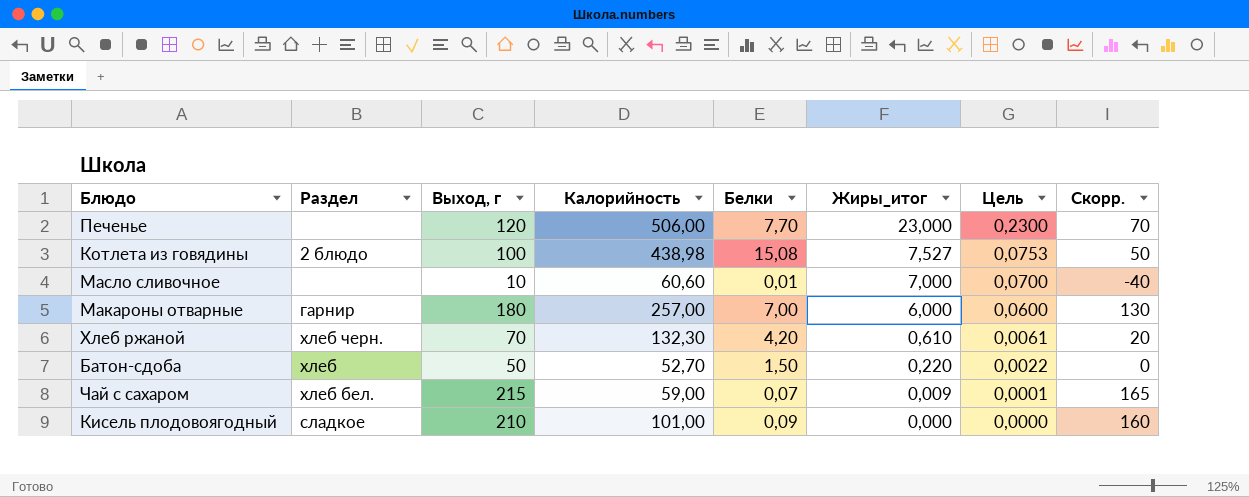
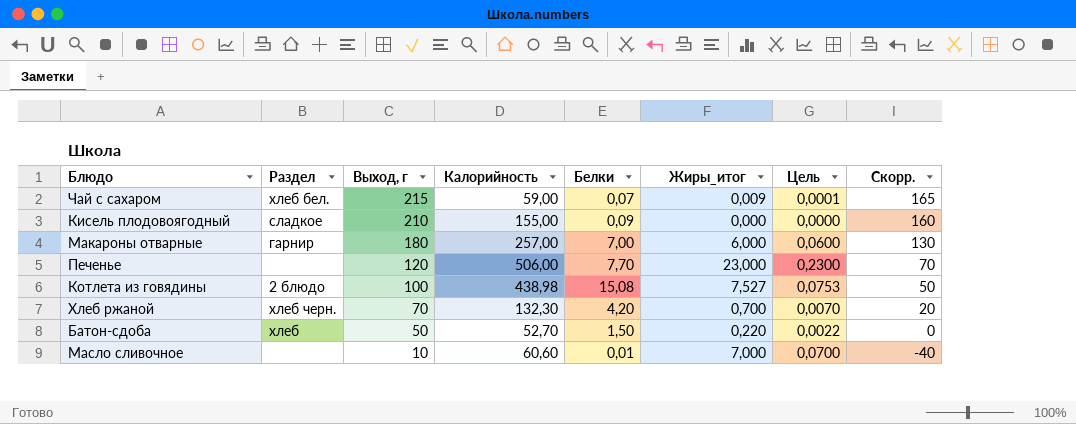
row order: Жиры_итог descending -> Выход, г descending
Кисель плодовоягодный | Калорийность: 101,00 -> 155,00
Хлеб ржаной | Жиры_итог: 0,610 -> 0,700
Хлеб ржаной | Цель: 0,0061 -> 0,0070

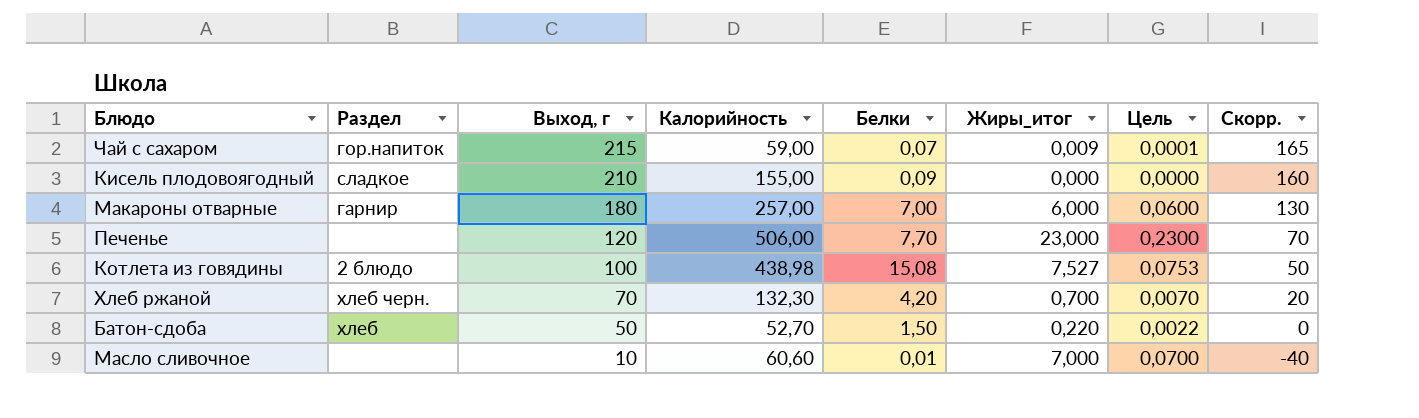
Чай с сахаром | Раздел: хлеб бел. -> гор.напиток

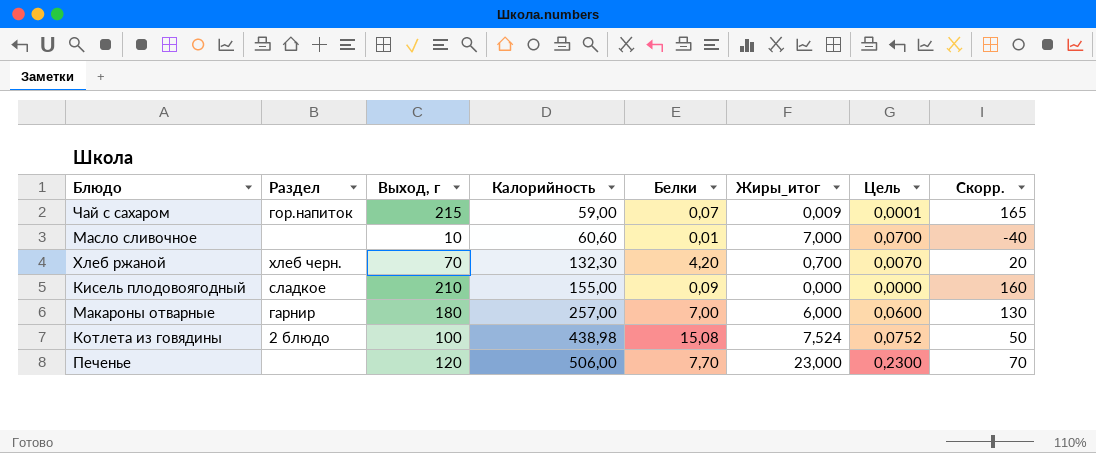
row order: Выход, г descending -> Калорийность ascending
row Батон-сдоба: хлеб | 50 | 52,70 | 1,50 | 0,220 | 0,0022 | 0 -> none
Котлета из говядины | Жиры_итог: 7,527 -> 7,524
Котлета из говядины | Цель: 0,0753 -> 0,0752

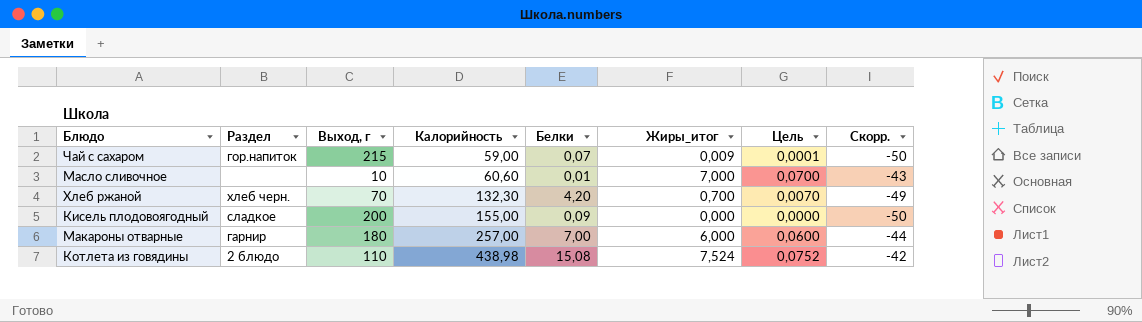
column Скорр. | formula: [Выход, г] - 50 -> [Жиры_итог] - 50
row Печенье: none | 120 | 506,00 | 7,70 | 23,000 | 0,2300 | 70 -> none
Кисель плодовоягодный | Выход, г: 210 -> 200
Котлета из говядины | Выход, г: 100 -> 110

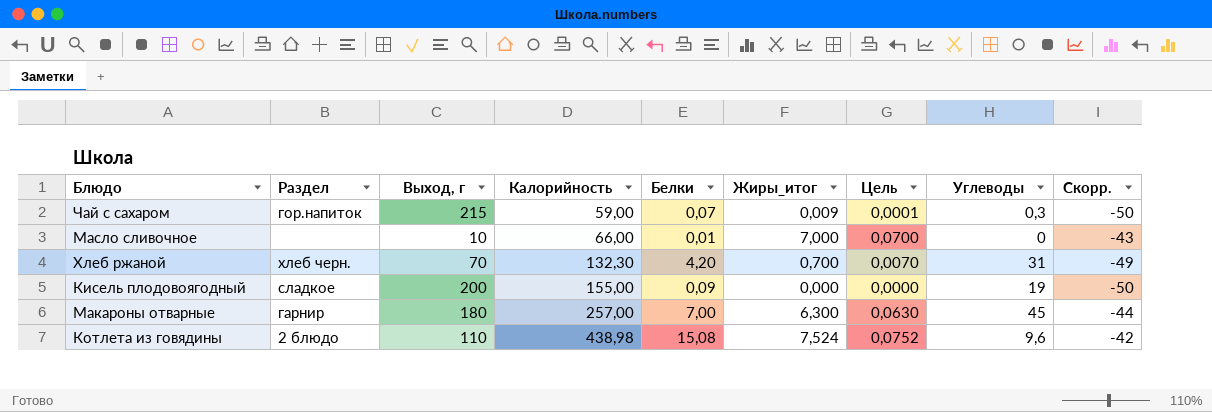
column Углеводы | position: none -> 8
Масло сливочное | Калорийность: 60,60 -> 66,00
Макароны отварные | Жиры_итог: 6,000 -> 6,300
Макароны отварные | Цель: 0,0600 -> 0,0630

